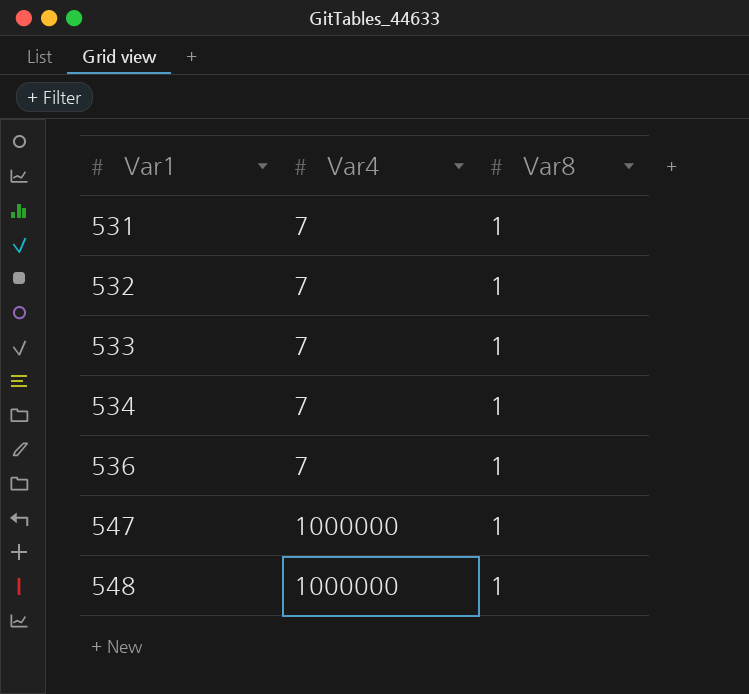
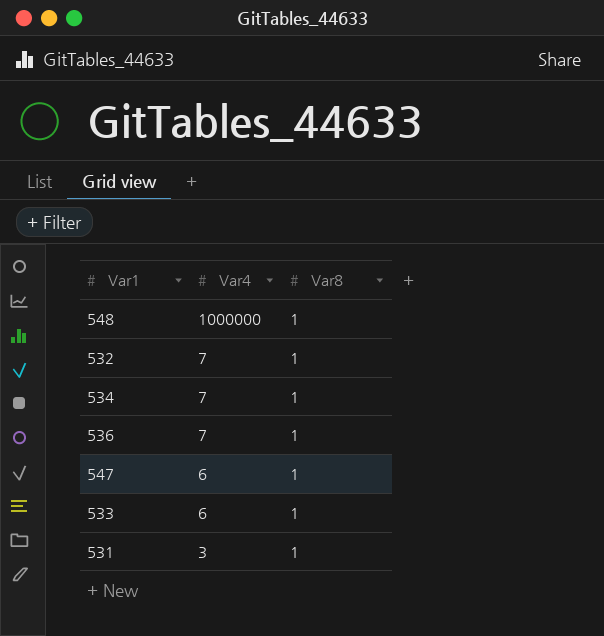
row order: Var1 ascending -> Var4 descending
547 | Var4: 1000000 -> 6
533 | Var4: 7 -> 6
531 | Var4: 7 -> 3

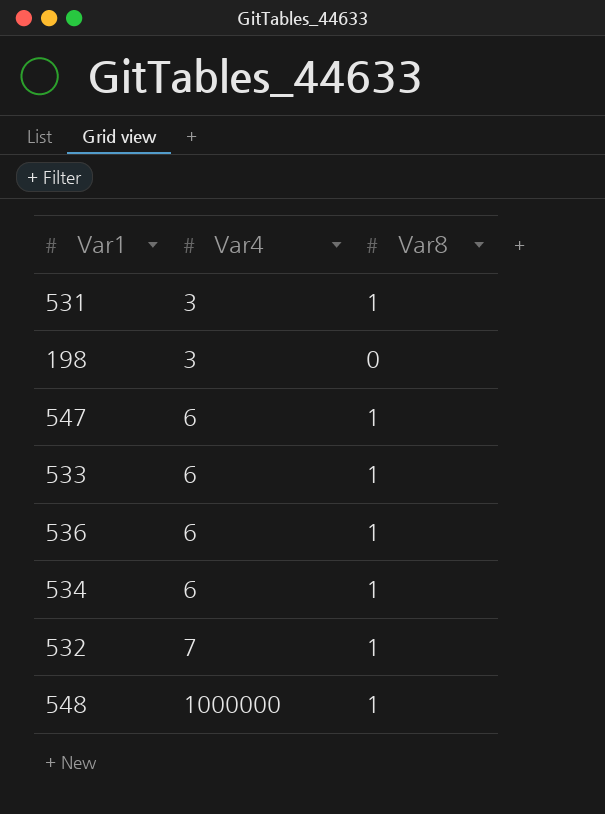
row order: Var4 descending -> Var4 ascending
row 198: none -> 3 | 0
536 | Var4: 7 -> 6
534 | Var4: 7 -> 6

